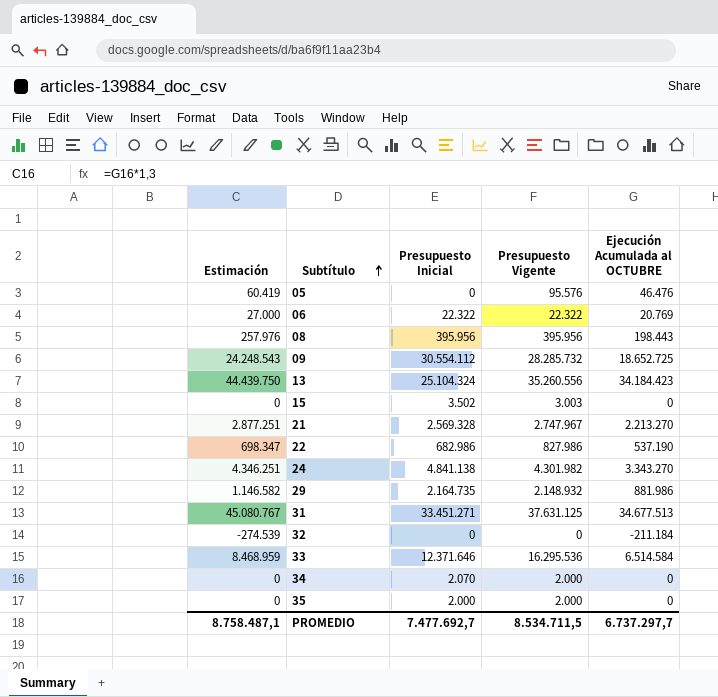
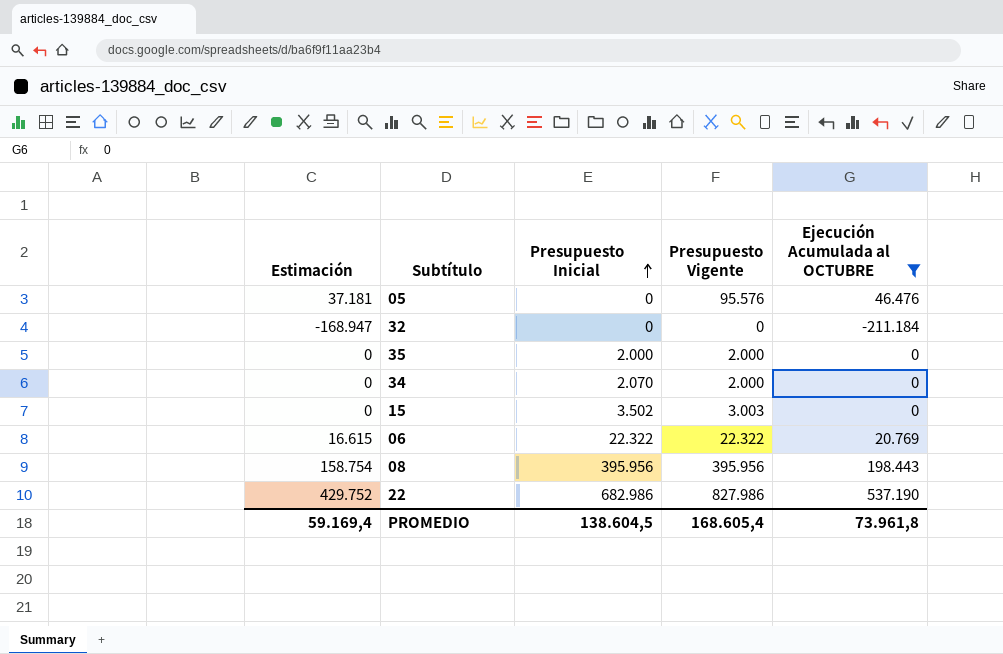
filter: none -> Ejecución Acumulada al OCTUBRE <= 537.190
row order: Subtítulo ascending -> Presupuesto Inicial ascending
column Estimación | formula: [Ejecución Acumulada al OCTUBRE] * 1,3 -> [Ejecución Acumulada al OCTUBRE] * 0,8
PROMEDIO | Estimación: 8.758.487,1 -> 59.169,4
PROMEDIO | Presupuesto Inicial: 7.477.692,7 -> 138.604,5
PROMEDIO | Presupuesto Vigente: 8.534.711,5 -> 168.605,4
PROMEDIO | Ejecución Acumulada al OCTUBRE: 6.737.297,7 -> 73.961,8

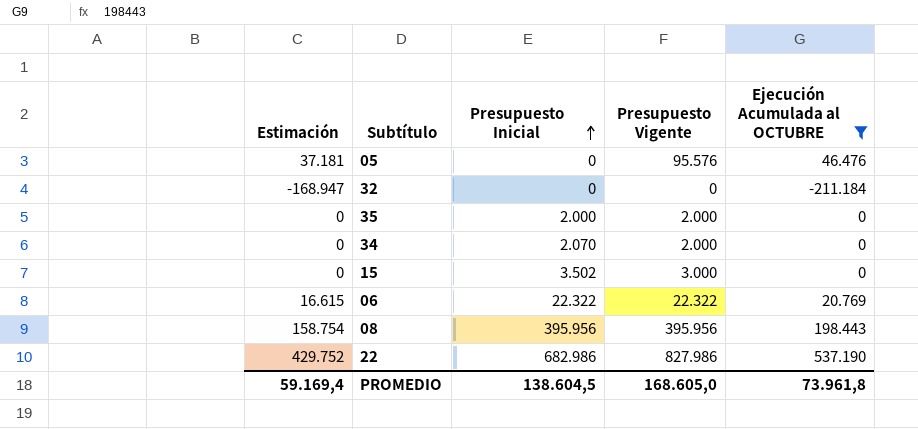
15 | Presupuesto Vigente: 3.003 -> 3.000
PROMEDIO | Presupuesto Vigente: 168.605,4 -> 168.605,0

